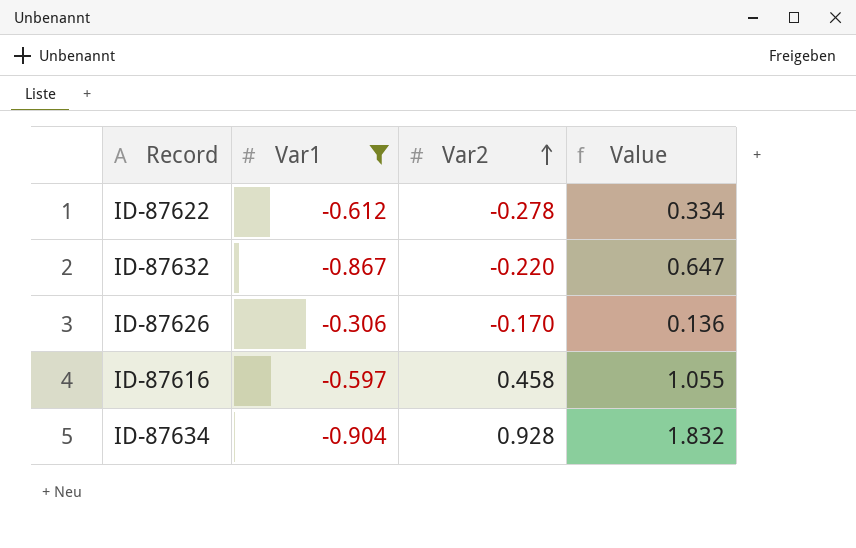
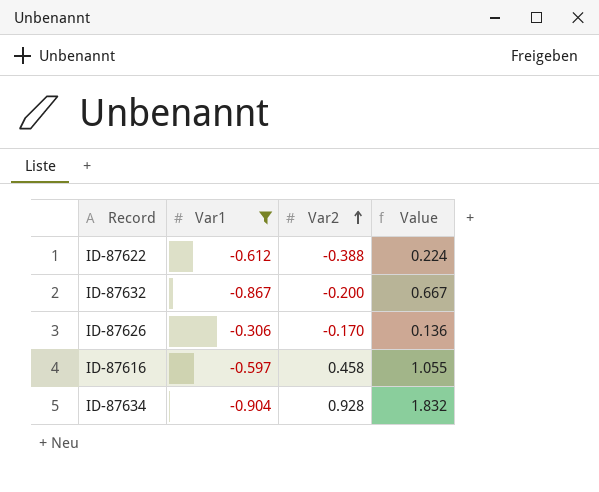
ID-87622 | Var2: -0.278 -> -0.388
ID-87622 | Value: 0.334 -> 0.224
ID-87632 | Var2: -0.220 -> -0.200
ID-87632 | Value: 0.647 -> 0.667

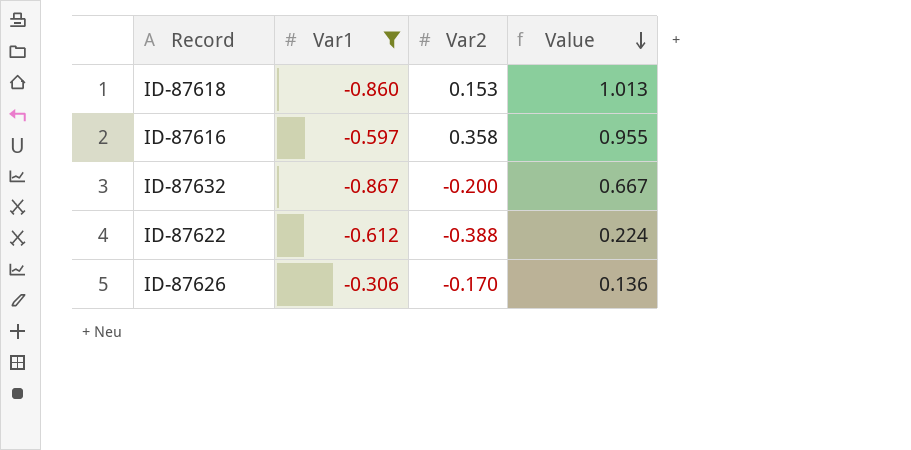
row order: Var2 ascending -> Value descending
row ID-87634: -0.904 | 0.928 | 1.832 -> none
row ID-87618: none -> -0.860 | 0.153 | 1.013
ID-87616 | Var2: 0.458 -> 0.358
ID-87616 | Value: 1.055 -> 0.955

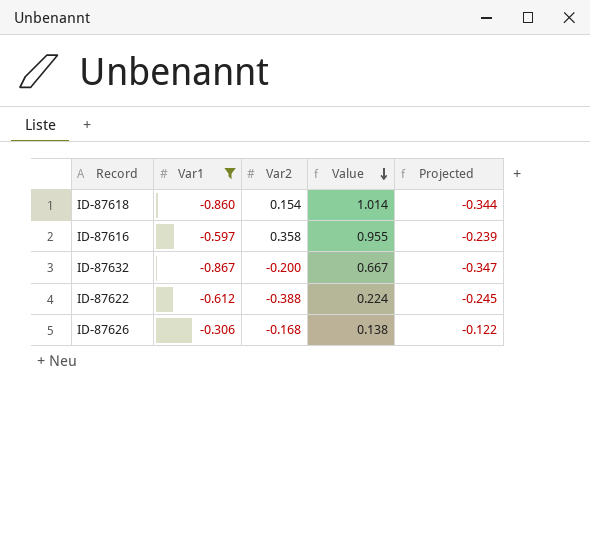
column Projected | formula: none -> [Var1] * 0.4
ID-87618 | Var2: 0.153 -> 0.154
ID-87618 | Value: 1.013 -> 1.014
ID-87626 | Var2: -0.170 -> -0.168
ID-87626 | Value: 0.136 -> 0.138

